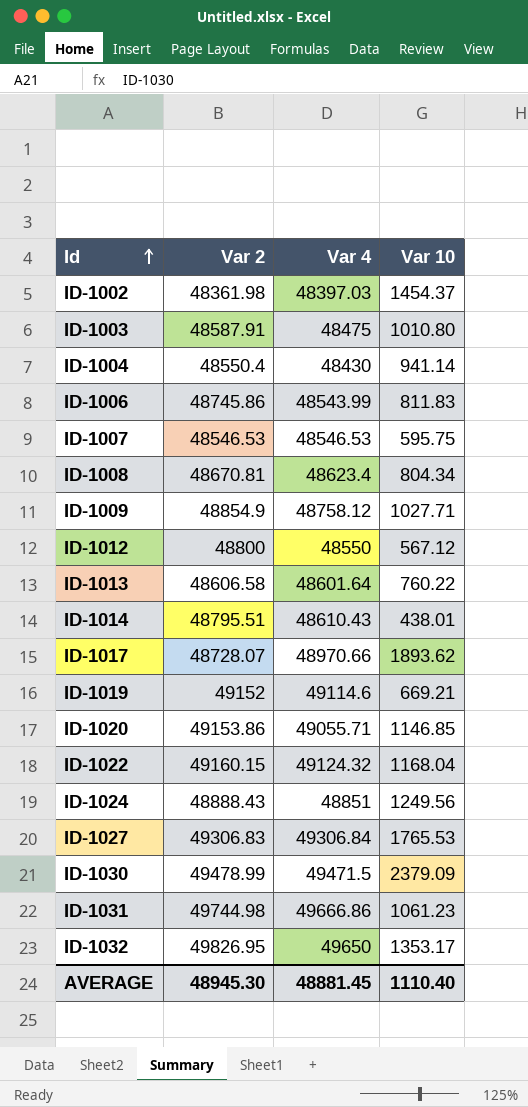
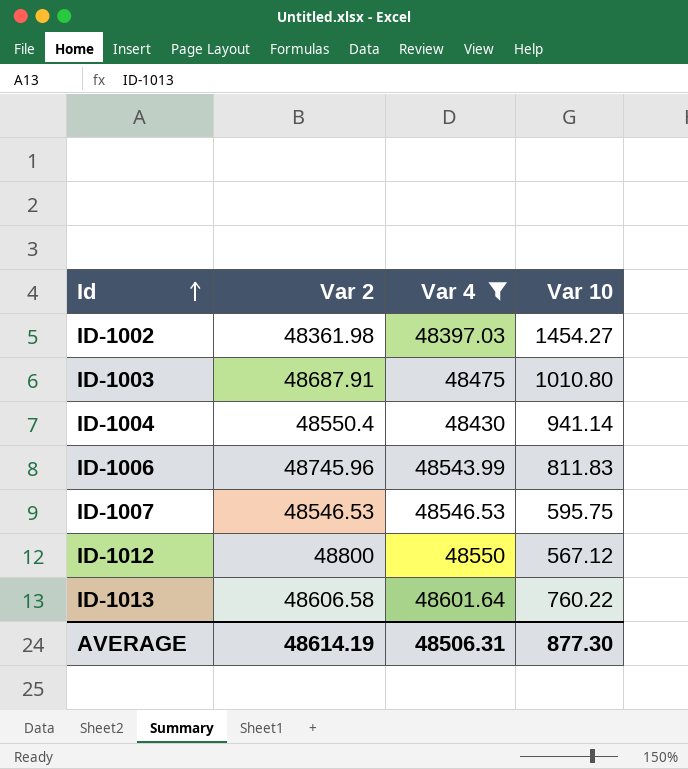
filter: none -> Var 4 <= 48601.64
ID-1002 | Var 10: 1454.37 -> 1454.27
ID-1003 | Var 2: 48587.91 -> 48687.91
ID-1006 | Var 2: 48745.86 -> 48745.96
AVERAGE | Var 2: 48945.30 -> 48614.19
AVERAGE | Var 4: 48881.45 -> 48506.31
AVERAGE | Var 10: 1110.40 -> 877.30

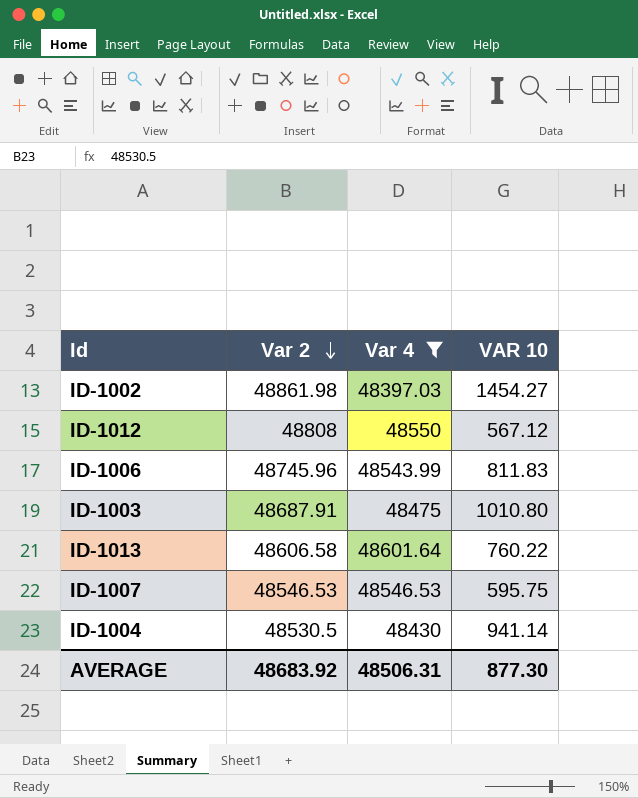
row order: Id ascending -> Var 2 descending
column name: Var 10 -> VAR 10
ID-1002 | Var 2: 48361.98 -> 48861.98
ID-1012 | Var 2: 48800 -> 48808
ID-1004 | Var 2: 48550.4 -> 48530.5
AVERAGE | Var 2: 48614.19 -> 48683.92

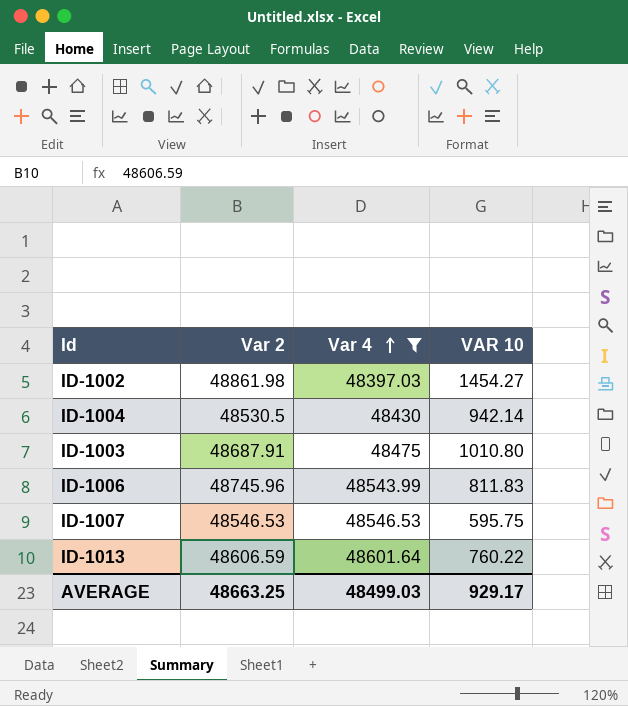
row order: Var 2 descending -> Var 4 ascending
row ID-1012: 48808 | 48550 | 567.12 -> none
ID-1004 | VAR 10: 941.14 -> 942.14
ID-1013 | Var 2: 48606.58 -> 48606.59
AVERAGE | Var 2: 48683.92 -> 48663.25
AVERAGE | Var 4: 48506.31 -> 48499.03
AVERAGE | VAR 10: 877.30 -> 929.17

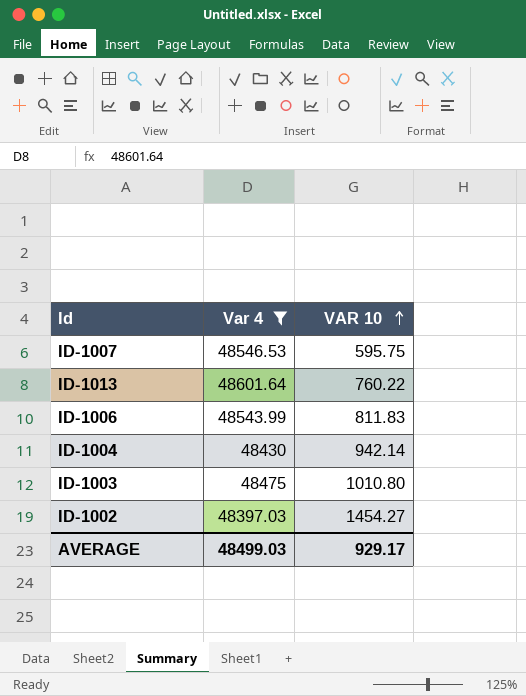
row order: Var 4 ascending -> VAR 10 ascending
column Var 2 | position: 2 -> none

